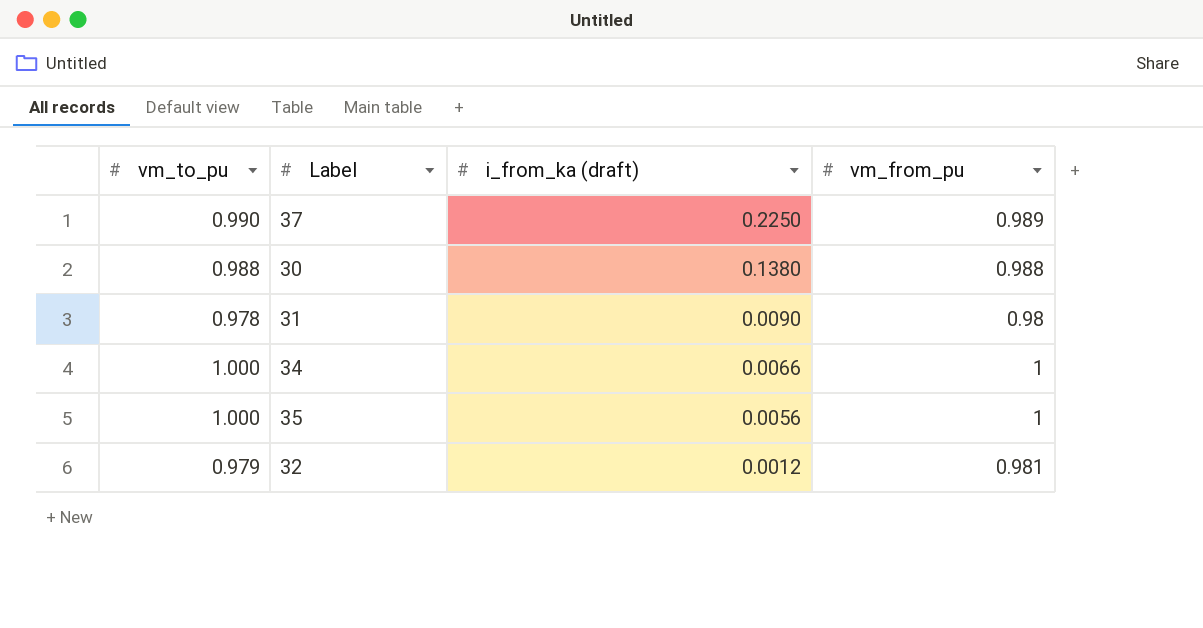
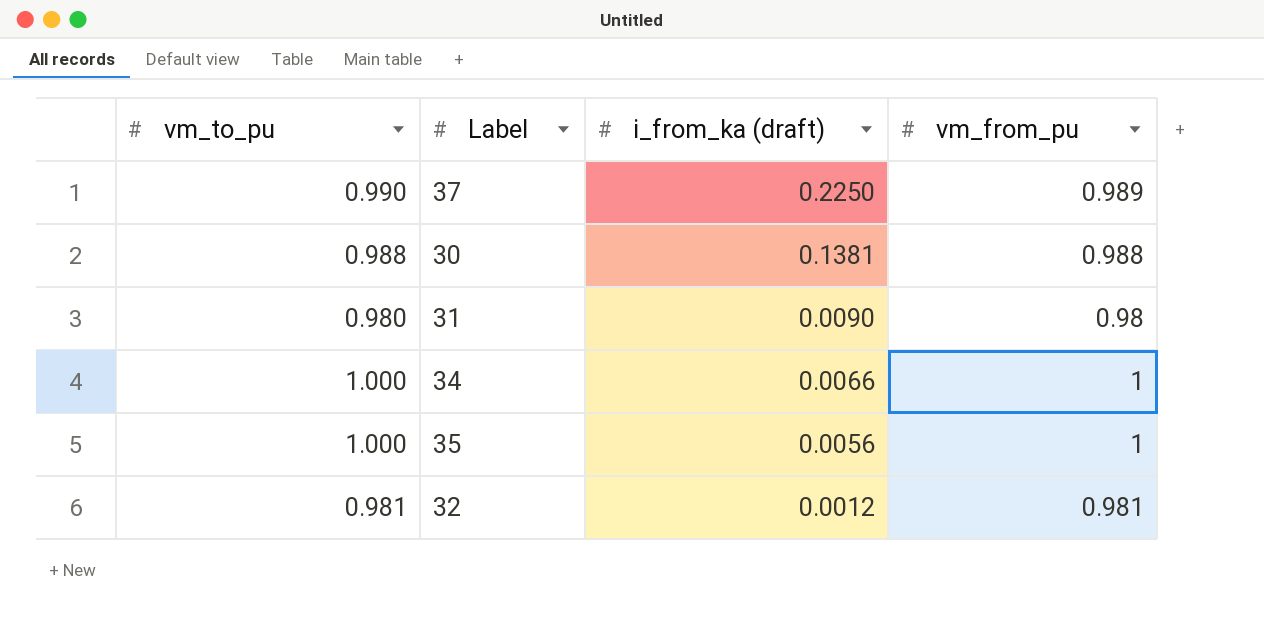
30 | i_from_ka (draft): 0.1380 -> 0.1381
31 | vm_to_pu: 0.978 -> 0.980
32 | vm_to_pu: 0.979 -> 0.981

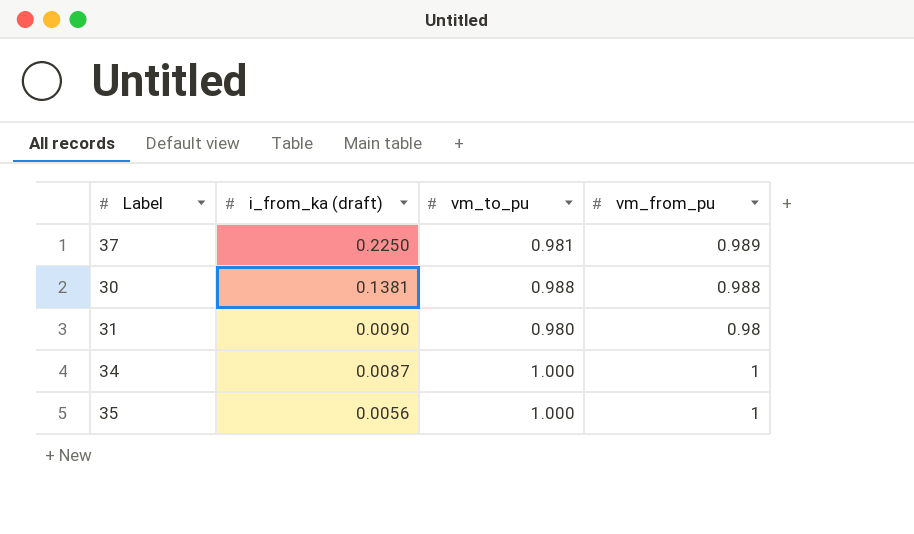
column vm_to_pu | position: 1 -> 3
row 32: 0.981 | 0.0012 | 0.981 -> none
37 | vm_to_pu: 0.990 -> 0.981
34 | i_from_ka (draft): 0.0066 -> 0.0087

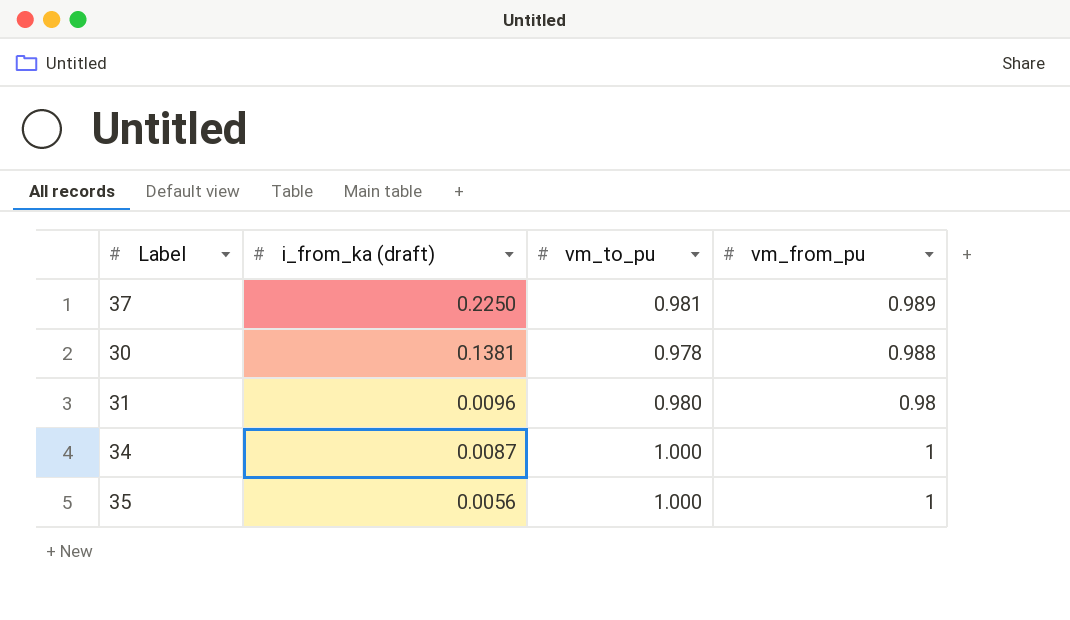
30 | vm_to_pu: 0.988 -> 0.978
31 | i_from_ka (draft): 0.0090 -> 0.0096

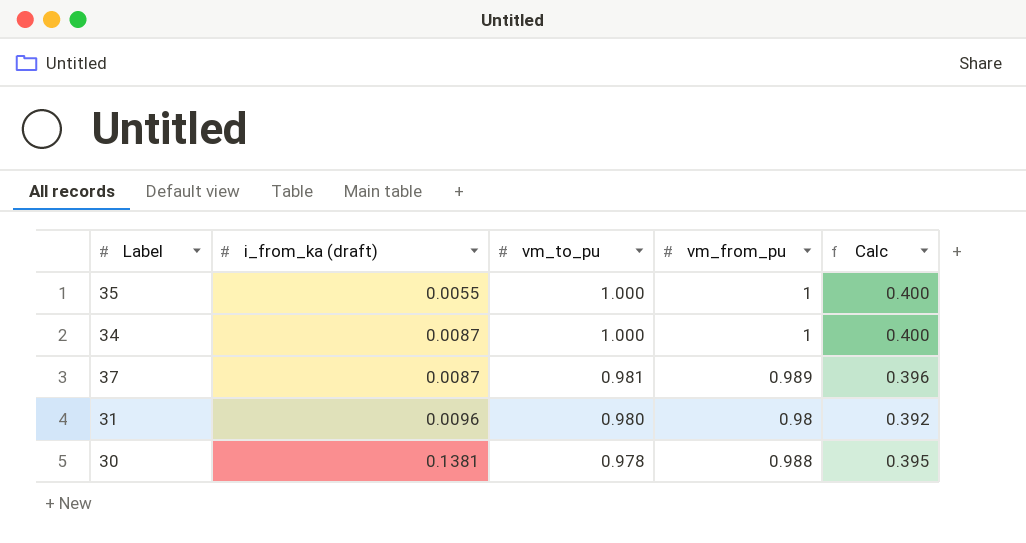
row order: i_from_ka (draft) descending -> i_from_ka (draft) ascending
column Calc | formula: none -> [vm_from_pu] * 0.4
35 | i_from_ka (draft): 0.0056 -> 0.0055
37 | i_from_ka (draft): 0.2250 -> 0.0087

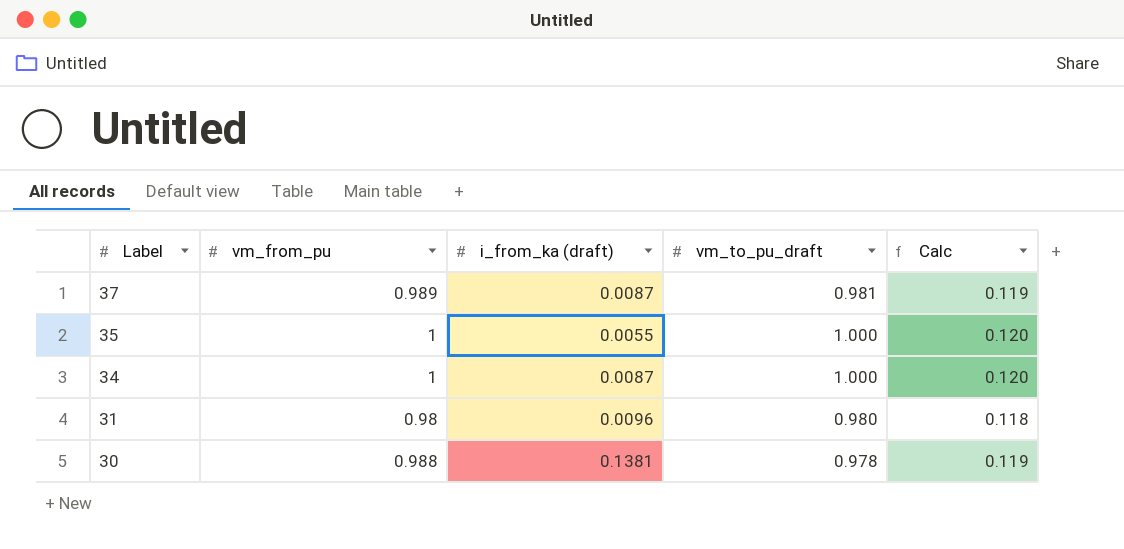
row order: i_from_ka (draft) ascending -> Label descending
column vm_from_pu | position: 4 -> 2
column name: vm_to_pu -> vm_to_pu_draft
column Calc | formula: [vm_from_pu] * 0.4 -> [vm_from_pu] * 0.12

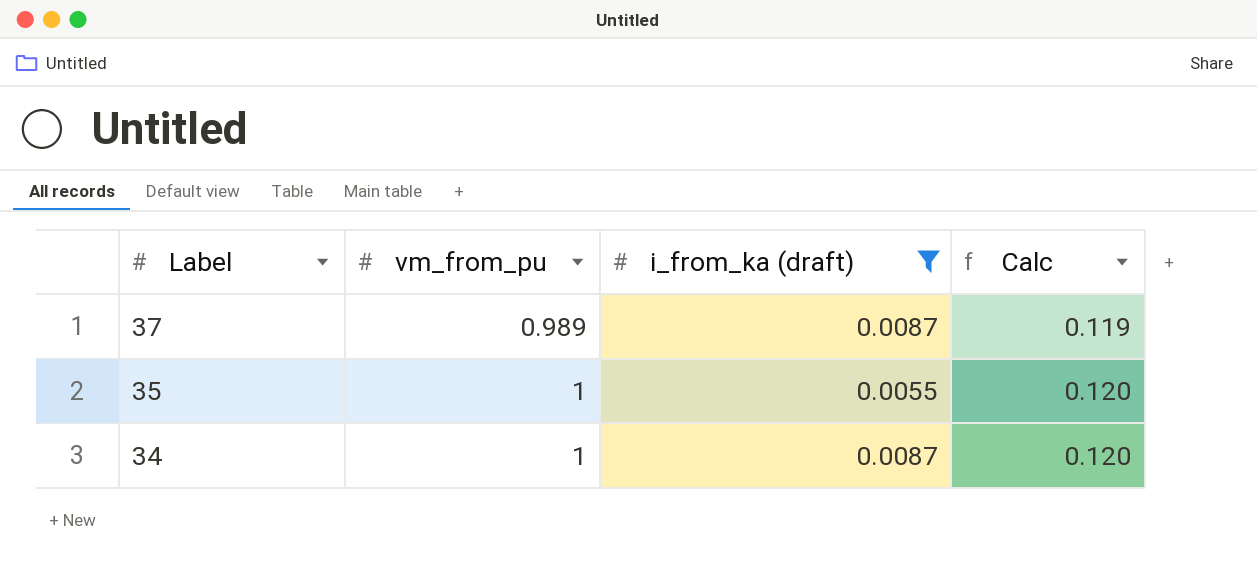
filter: none -> i_from_ka (draft) <= 0.0087
column vm_to_pu_draft | position: 4 -> none

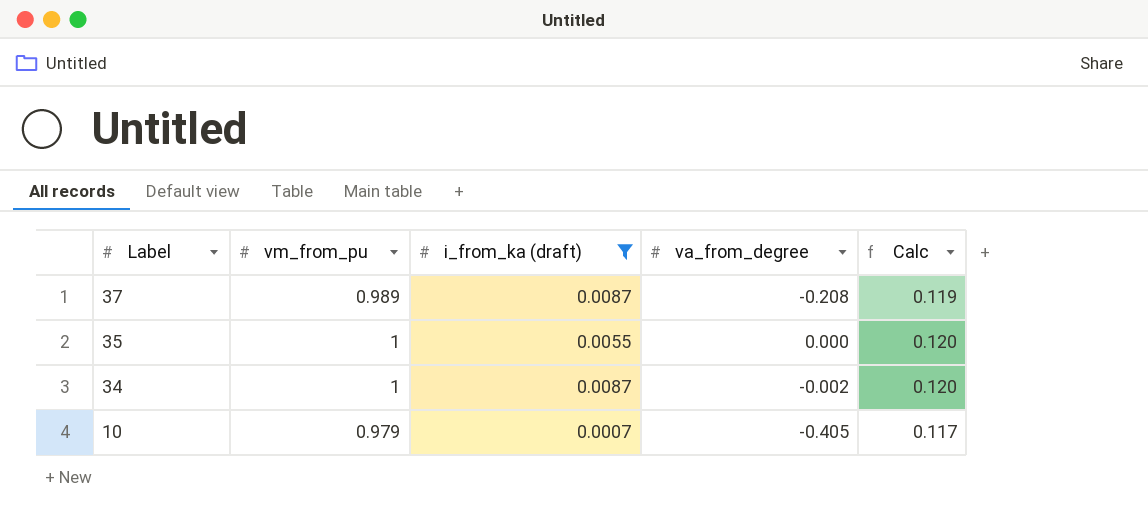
column va_from_degree | position: none -> 4
row 10: none -> 0.979 | 0.0007 | -0.405 | 0.117

